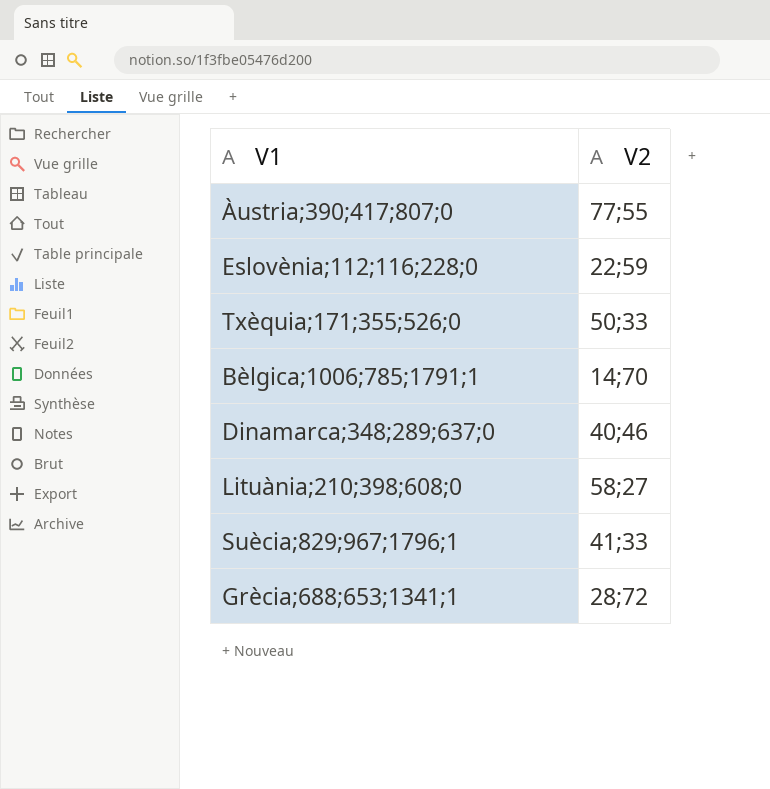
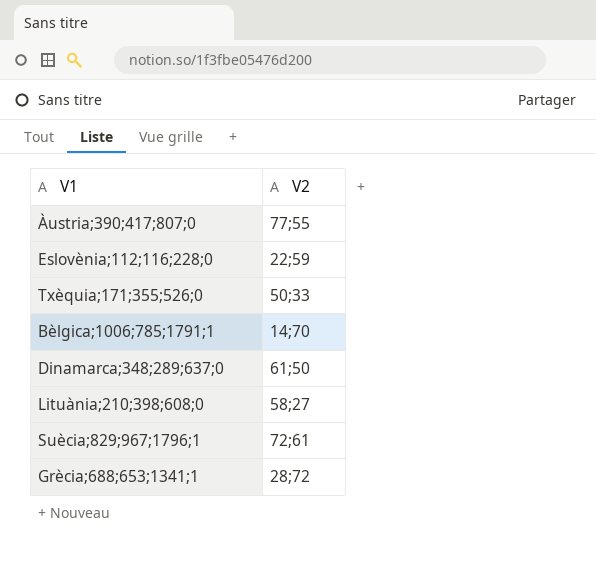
Dinamarca;348;289;637;0 | V2: 40;46 -> 61;50
Suècia;829;967;1796;1 | V2: 41;33 -> 72;61

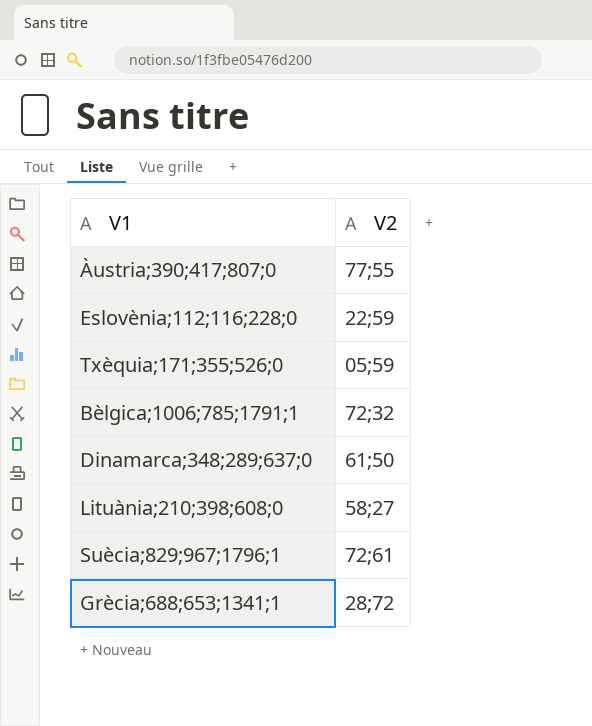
Txèquia;171;355;526;0 | V2: 50;33 -> 05;59
Bèlgica;1006;785;1791;1 | V2: 14;70 -> 72;32

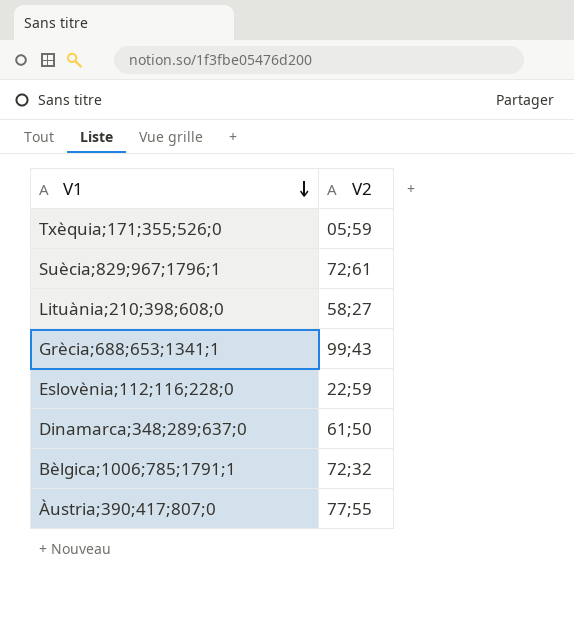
row order: none -> V1 descending
Grècia;688;653;1341;1 | V2: 28;72 -> 99;43

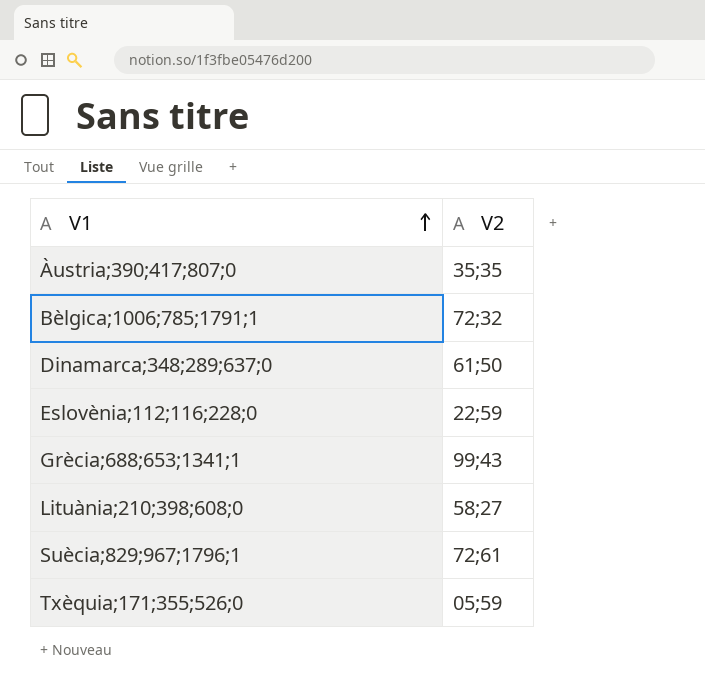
row order: V1 descending -> V1 ascending
Àustria;390;417;807;0 | V2: 77;55 -> 35;35

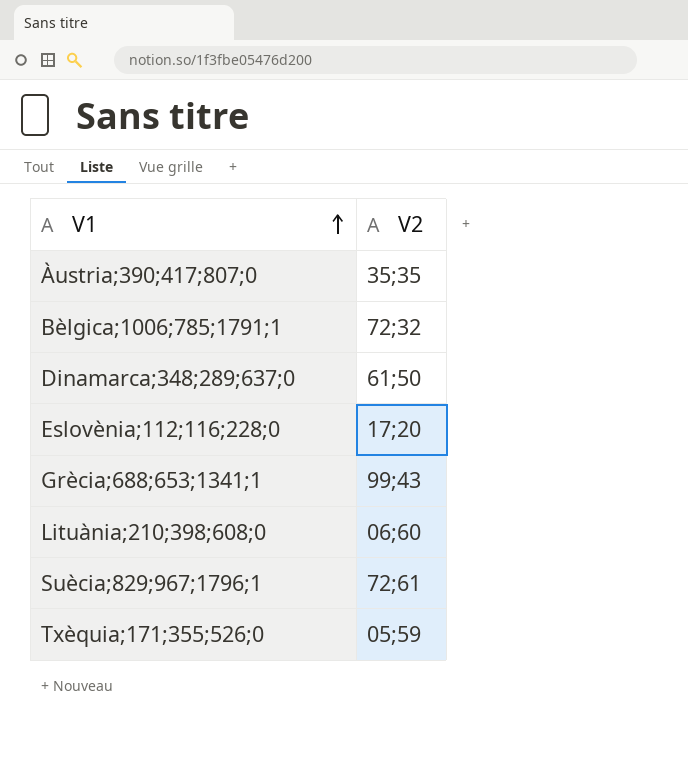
Eslovènia;112;116;228;0 | V2: 22;59 -> 17;20
Lituània;210;398;608;0 | V2: 58;27 -> 06;60

